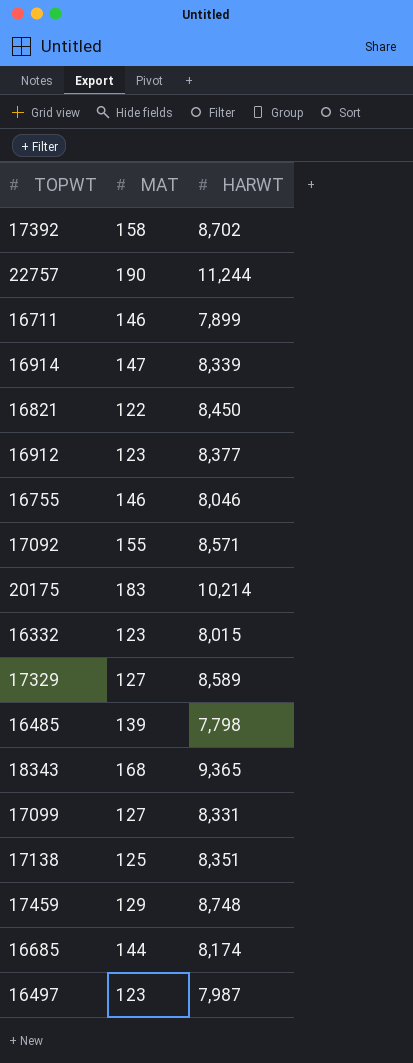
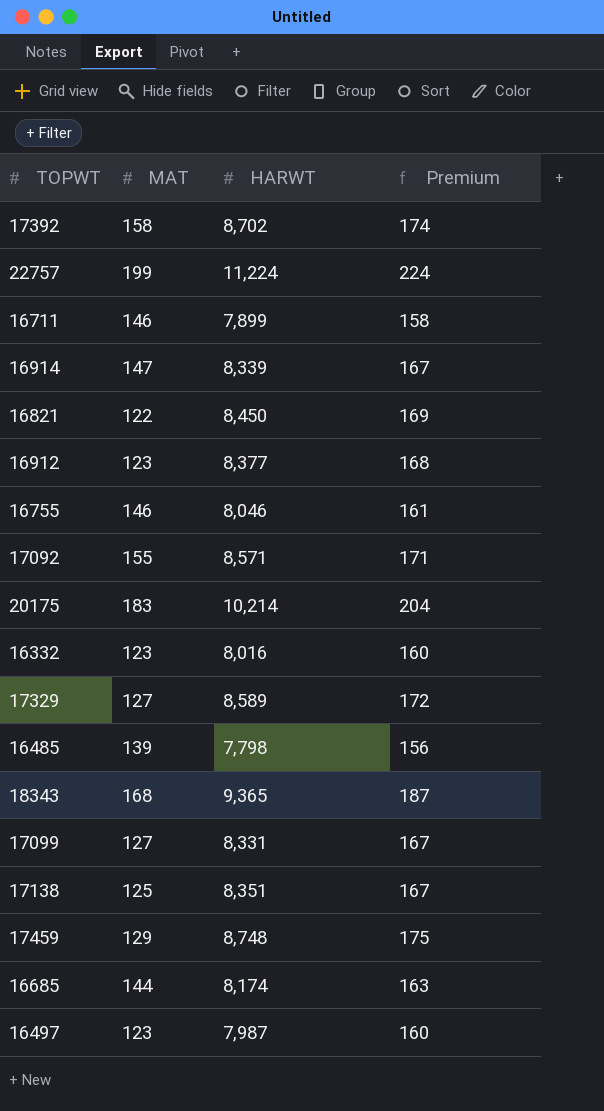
column Premium | formula: none -> [HARWT] * 0.02
22757 | MAT: 190 -> 199
22757 | HARWT: 11,244 -> 11,224
16332 | HARWT: 8,015 -> 8,016

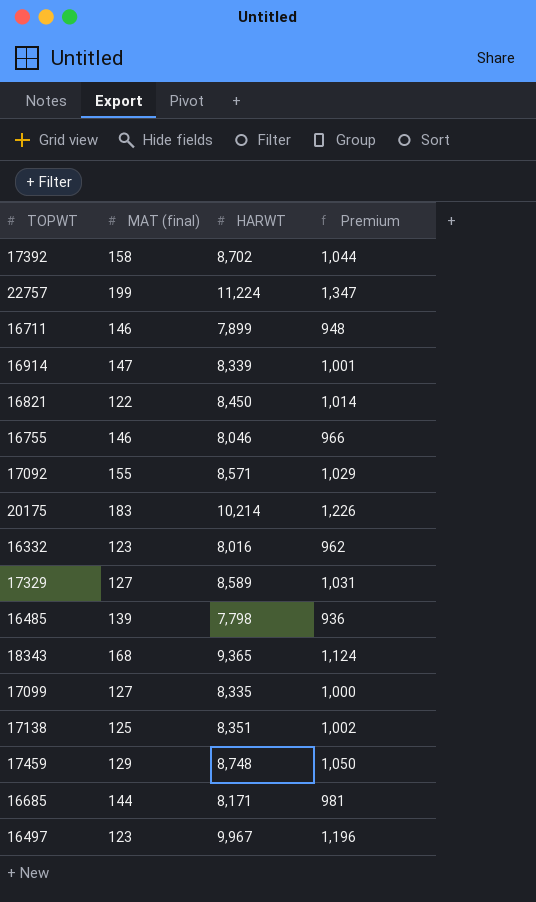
column name: MAT -> MAT (final)
column Premium | formula: [HARWT] * 0.02 -> [HARWT] * 0.12
row 16912: 123 | 8,377 | 168 -> none
17099 | HARWT: 8,331 -> 8,335
16685 | HARWT: 8,174 -> 8,171
16497 | HARWT: 7,987 -> 9,967

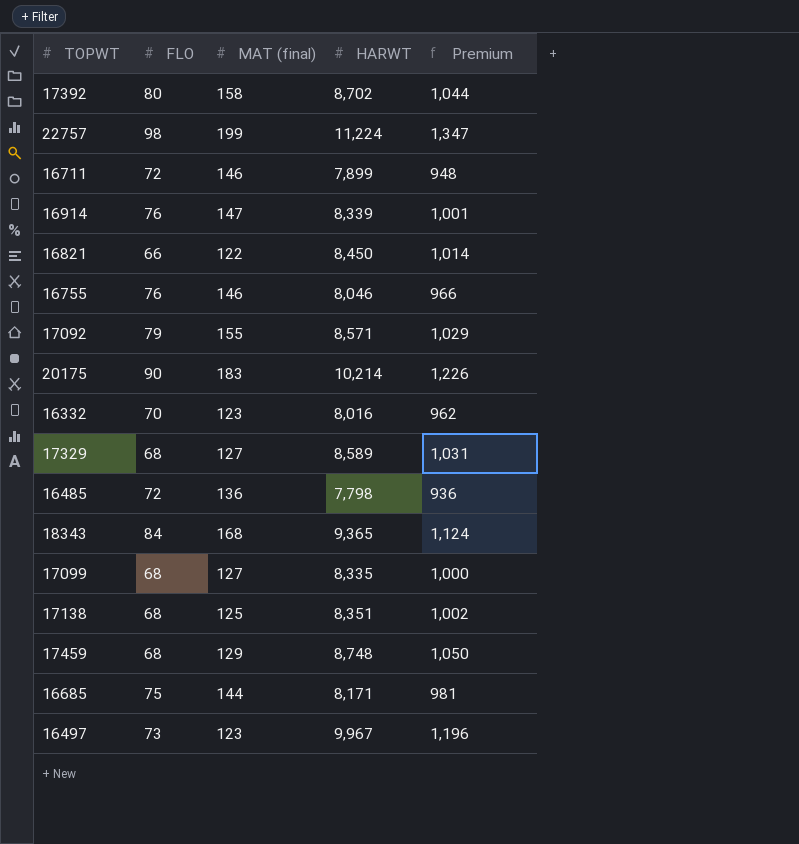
column FLO | position: none -> 2
16485 | MAT (final): 139 -> 136

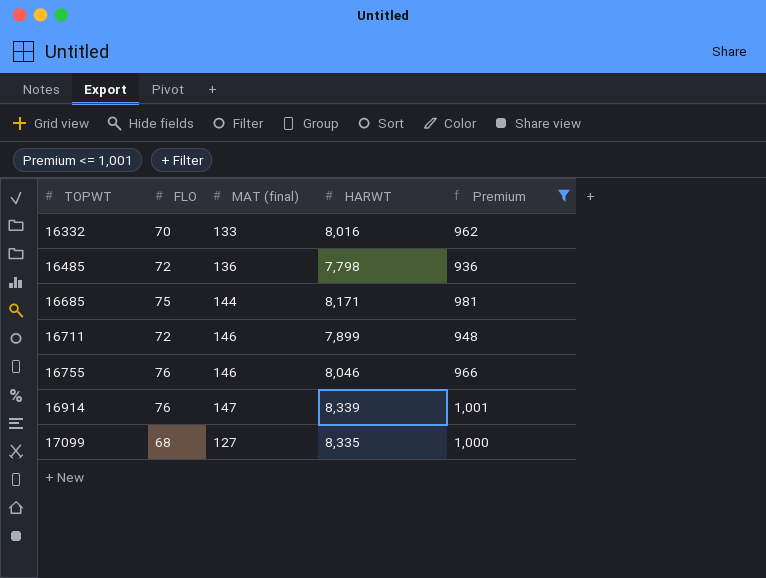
filter: none -> Premium <= 1,001
row order: none -> TOPWT ascending
16332 | MAT (final): 123 -> 133

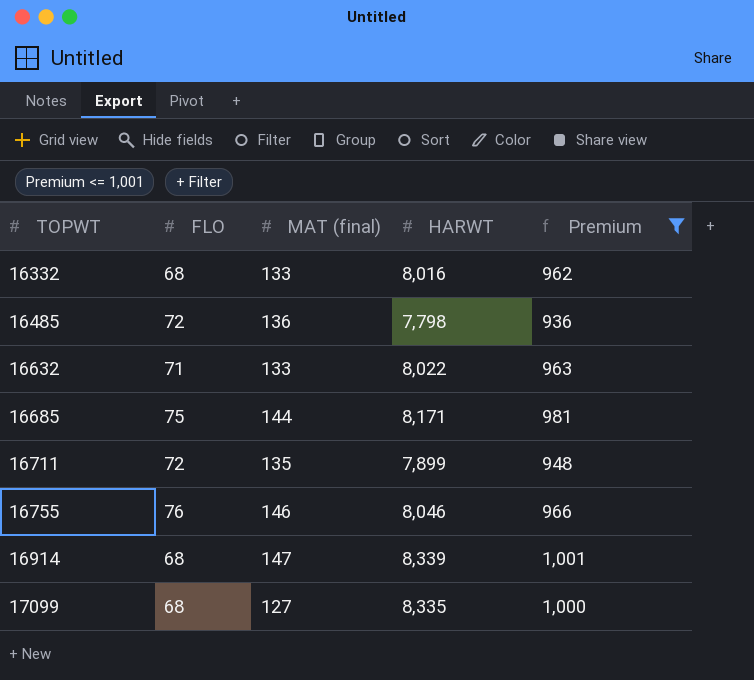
16332 | FLO: 70 -> 68
row 16632: none -> 71 | 133 | 8,022 | 963
16711 | MAT (final): 146 -> 135
16914 | FLO: 76 -> 68

